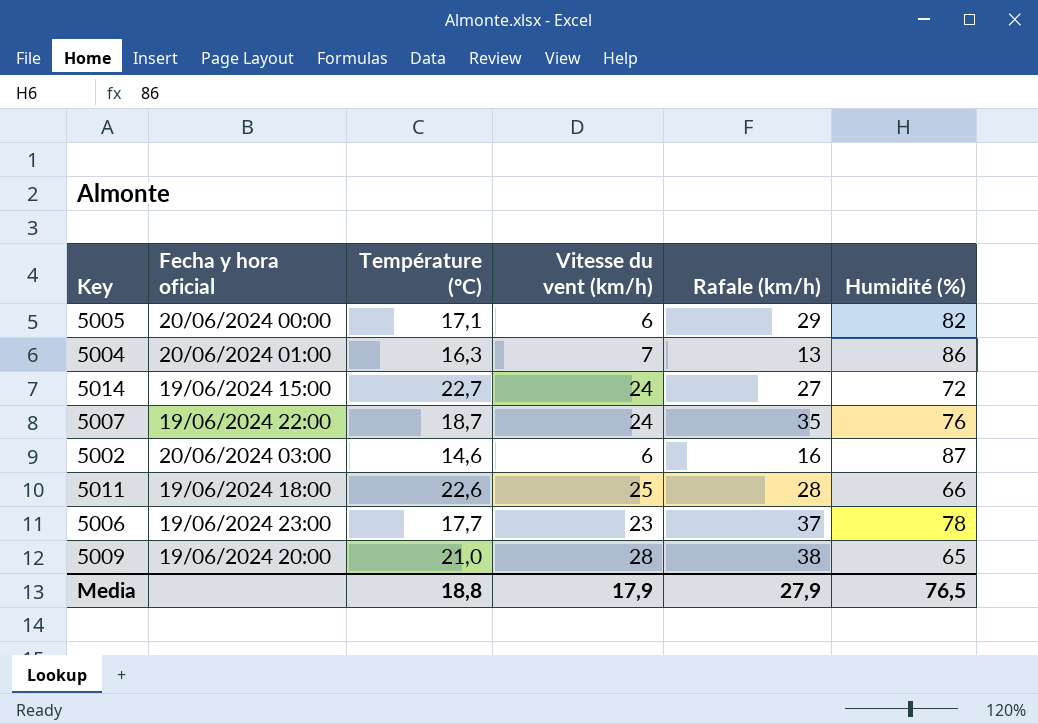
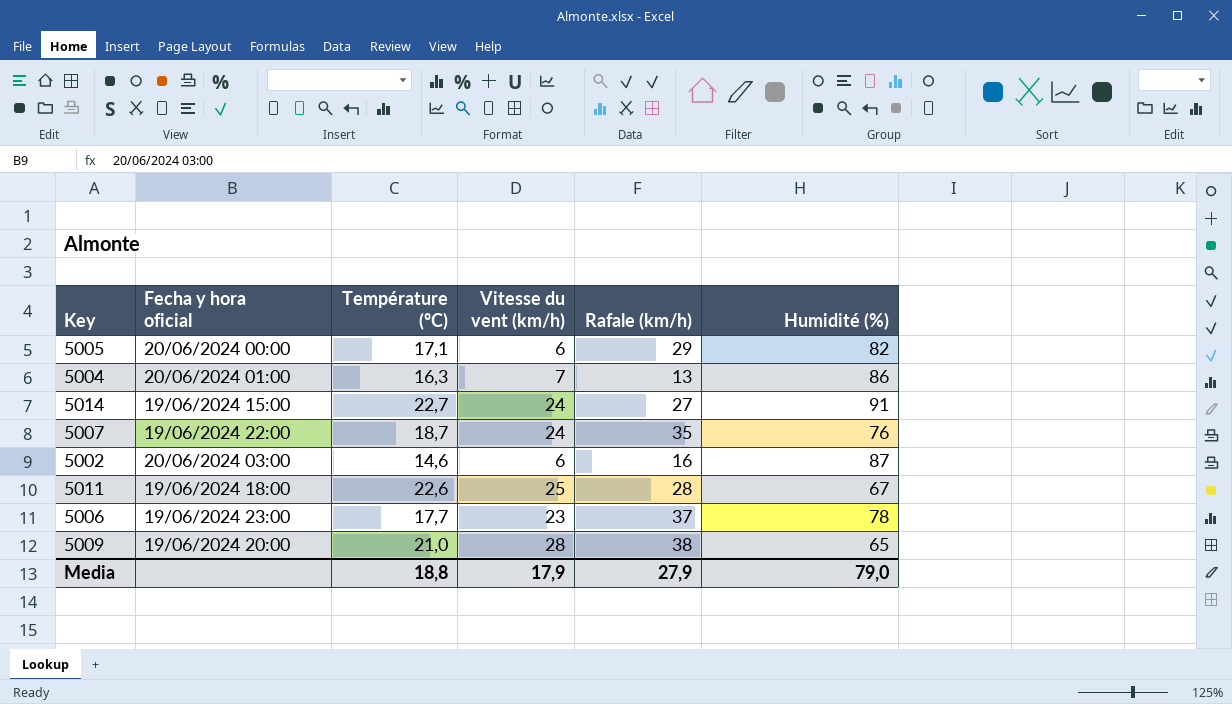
5014 | Humidité (%): 72 -> 91
5011 | Humidité (%): 66 -> 67
Media | Humidité (%): 76,5 -> 79,0

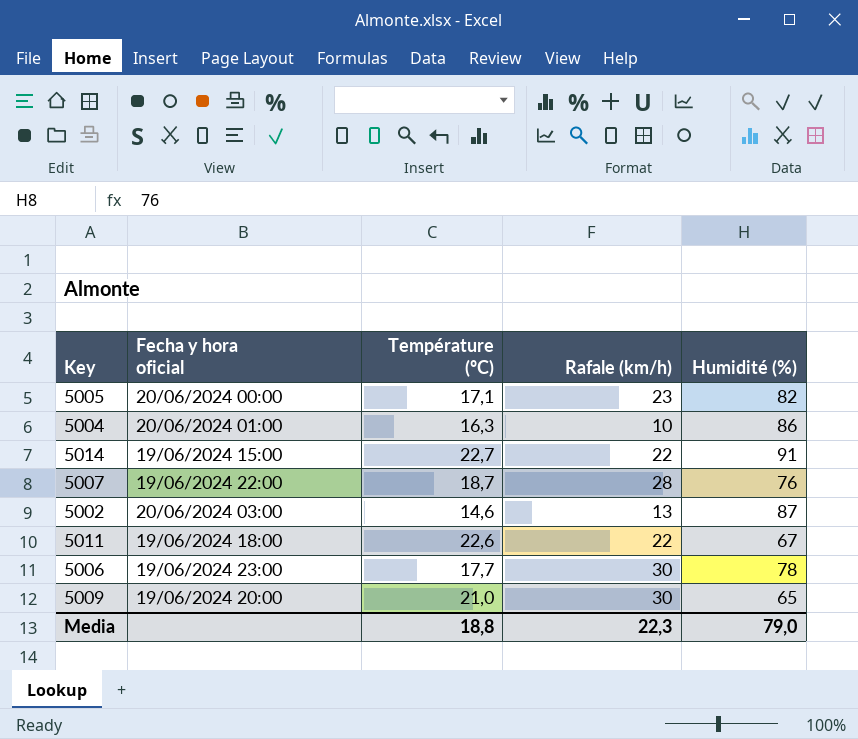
column Vitesse du vent (km/h) | position: 4 -> none
5005 | Rafale (km/h): 29 -> 23
5004 | Rafale (km/h): 13 -> 10
5014 | Rafale (km/h): 27 -> 22
5007 | Rafale (km/h): 35 -> 28
5002 | Rafale (km/h): 16 -> 13
5011 | Rafale (km/h): 28 -> 22
5006 | Rafale (km/h): 37 -> 30
5009 | Rafale (km/h): 38 -> 30
Media | Rafale (km/h): 27,9 -> 22,3

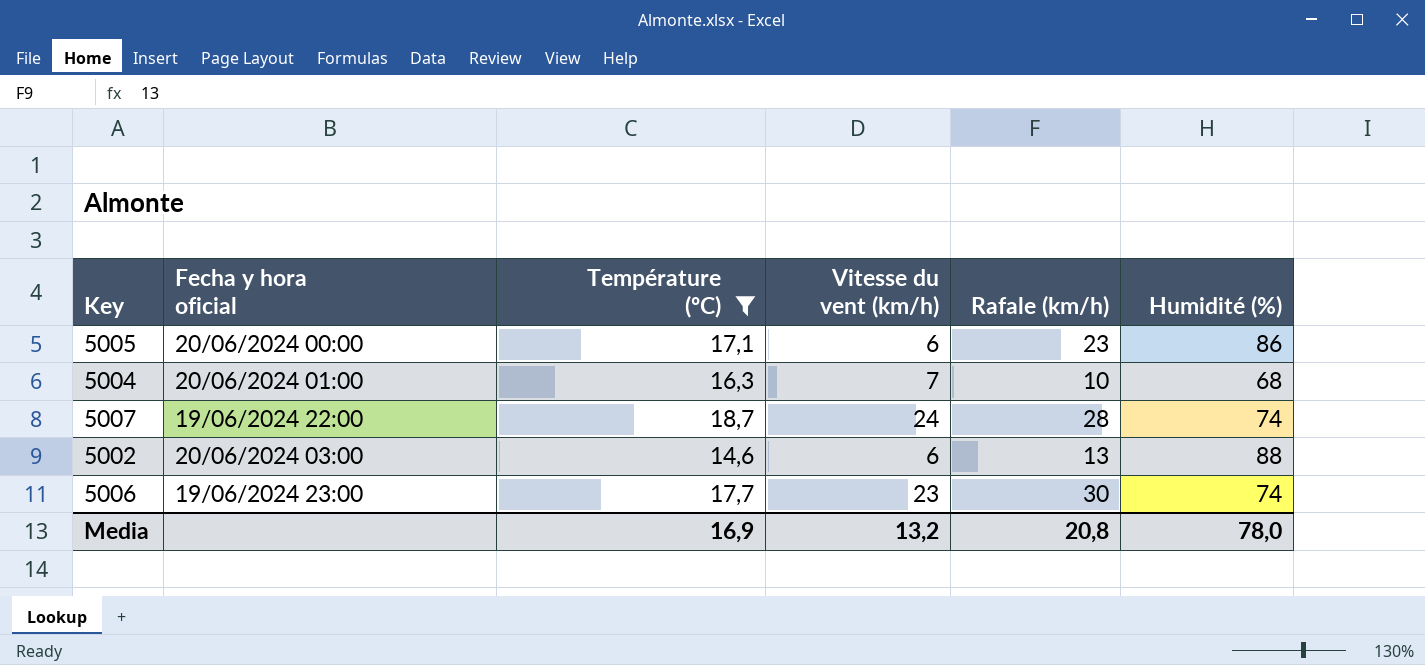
filter: none -> Température (ºC) <= 18,7
column Vitesse du vent (km/h) | position: none -> 4
5005 | Humidité (%): 82 -> 86
5004 | Humidité (%): 86 -> 68
5007 | Humidité (%): 76 -> 74
5002 | Humidité (%): 87 -> 88
5006 | Humidité (%): 78 -> 74
Media | Température (ºC): 18,8 -> 16,9
Media | Rafale (km/h): 22,3 -> 20,8
Media | Humidité (%): 79,0 -> 78,0

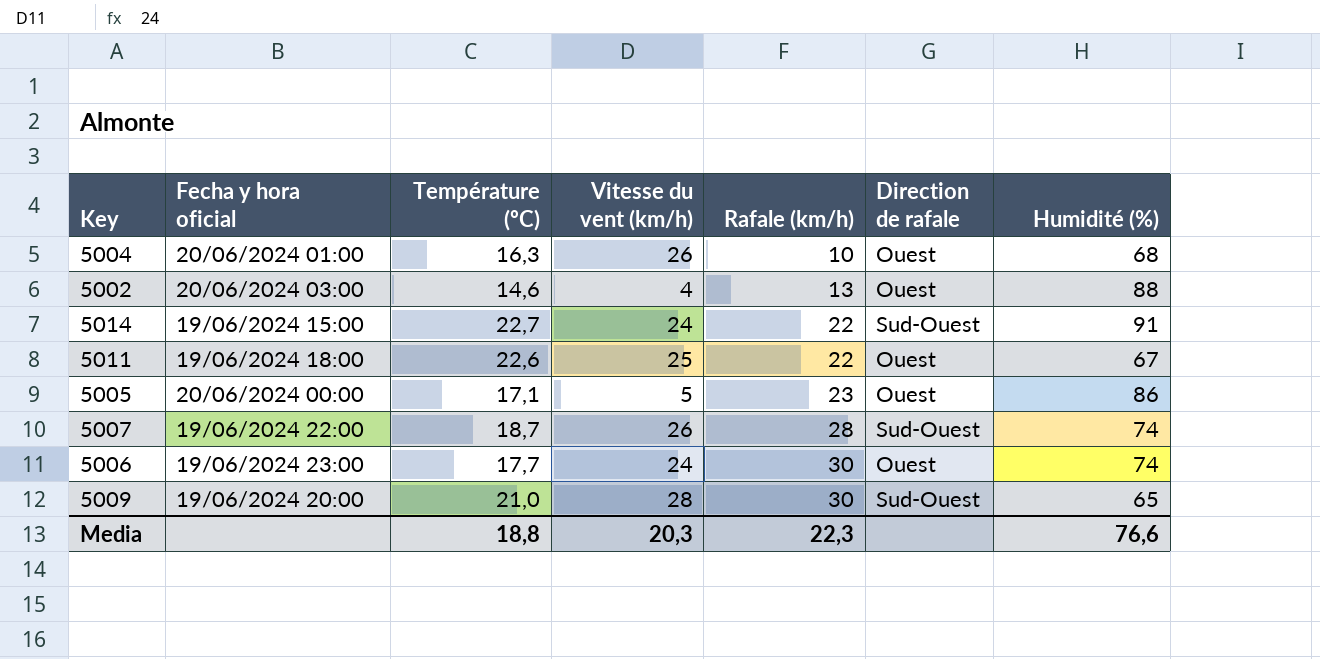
filter: Température (ºC) <= 18,7 -> none
row order: none -> Rafale (km/h) ascending
column Direction de rafale | position: none -> 6
5004 | Vitesse du vent (km/h): 7 -> 26
5002 | Vitesse du vent (km/h): 6 -> 4
5005 | Vitesse du vent (km/h): 6 -> 5
5007 | Vitesse du vent (km/h): 24 -> 26
5006 | Vitesse du vent (km/h): 23 -> 24
Media | Température (ºC): 16,9 -> 18,8
Media | Vitesse du vent (km/h): 13,2 -> 20,3
Media | Rafale (km/h): 20,8 -> 22,3
Media | Humidité (%): 78,0 -> 76,6

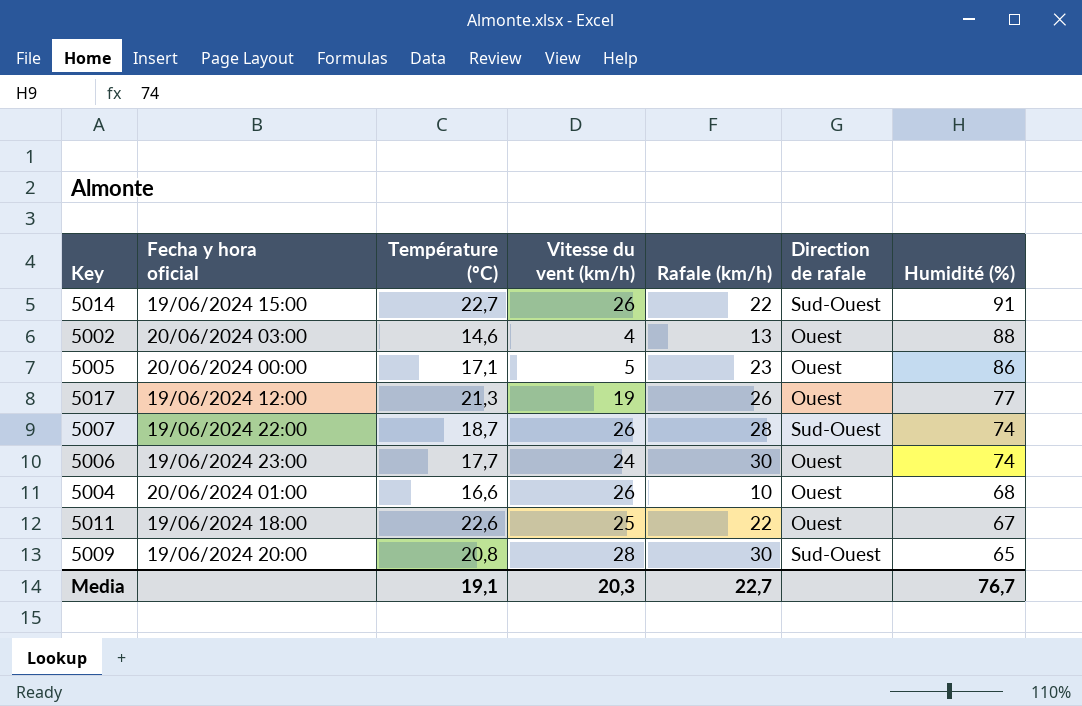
row order: Rafale (km/h) ascending -> Humidité (%) descending
5014 | Vitesse du vent (km/h): 24 -> 26
row 5017: none -> 19/06/2024 12:00 | 21,3 | 19 | 26 | Ouest | 77
5004 | Température (ºC): 16,3 -> 16,6
5009 | Température (ºC): 21,0 -> 20,8
Media | Température (ºC): 18,8 -> 19,1
Media | Rafale (km/h): 22,3 -> 22,7
Media | Humidité (%): 76,6 -> 76,7

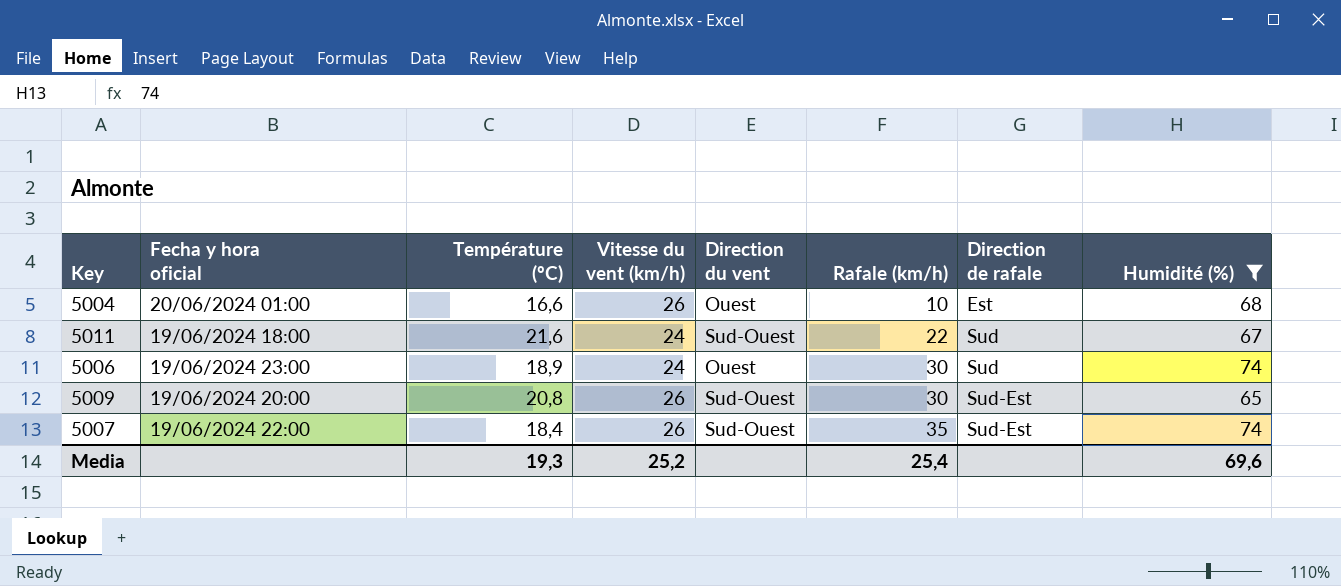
filter: none -> Humidité (%) <= 74
row order: Humidité (%) descending -> Rafale (km/h) ascending
column Direction du vent | position: none -> 5
5004 | Direction de rafale: Ouest -> Est
5011 | Température (ºC): 22,6 -> 21,6
5011 | Vitesse du vent (km/h): 25 -> 24
5011 | Direction de rafale: Ouest -> Sud
5006 | Température (ºC): 17,7 -> 18,9
5006 | Direction de rafale: Ouest -> Sud
5009 | Vitesse du vent (km/h): 28 -> 26
5009 | Direction de rafale: Sud-Ouest -> Sud-Est
5007 | Température (ºC): 18,7 -> 18,4
5007 | Rafale (km/h): 28 -> 35
5007 | Direction de rafale: Sud-Ouest -> Sud-Est
Media | Température (ºC): 19,1 -> 19,3
Media | Vitesse du vent (km/h): 20,3 -> 25,2
Media | Rafale (km/h): 22,7 -> 25,4
Media | Humidité (%): 76,7 -> 69,6

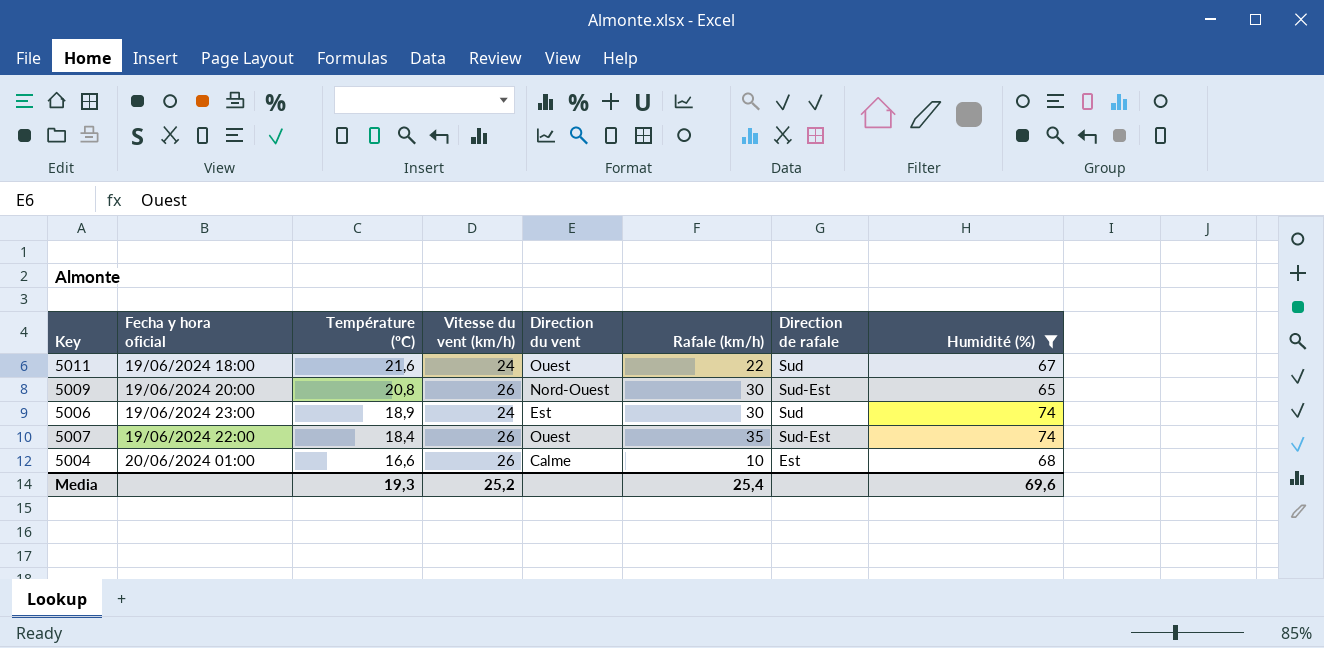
row order: Rafale (km/h) ascending -> Température (ºC) descending
5011 | Direction du vent: Sud-Ouest -> Ouest
5009 | Direction du vent: Sud-Ouest -> Nord-Ouest
5006 | Direction du vent: Ouest -> Est
5007 | Direction du vent: Sud-Ouest -> Ouest
5004 | Direction du vent: Ouest -> Calme

